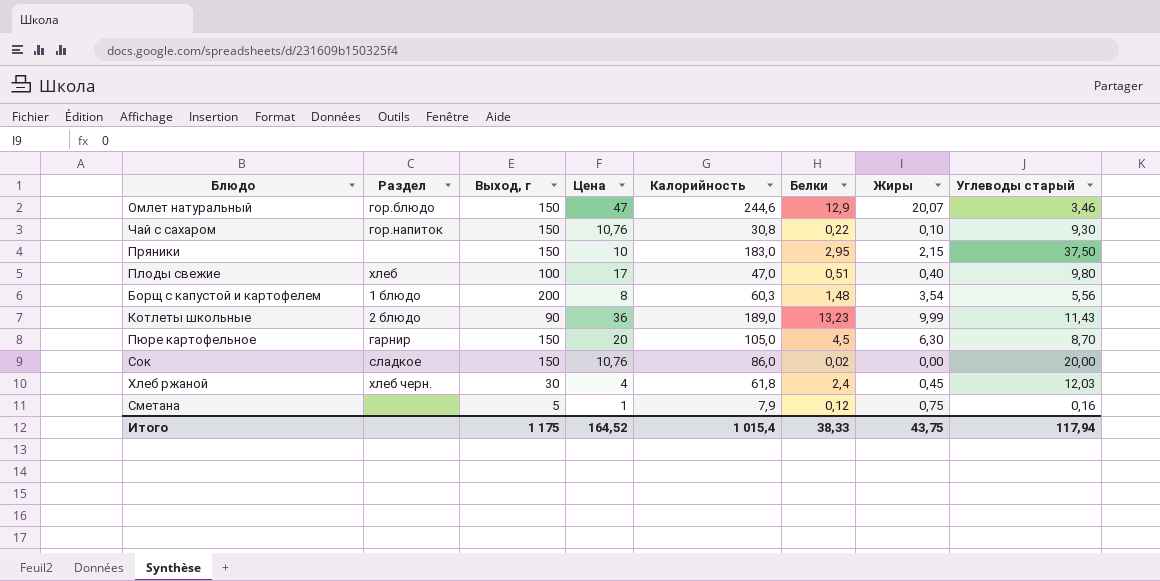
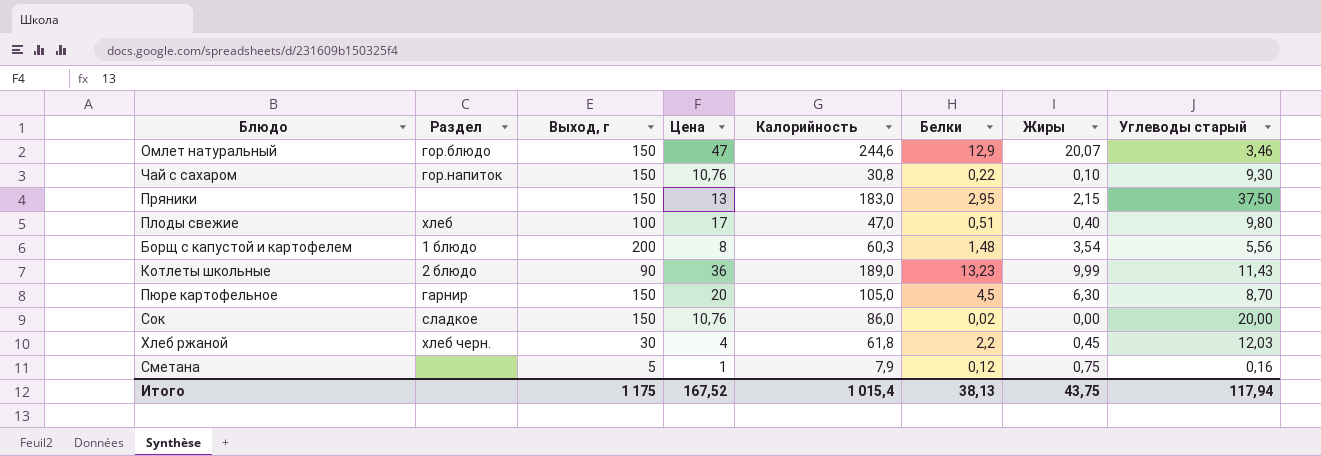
Пряники | Цена: 10 -> 13
Хлеб ржаной | Белки: 2,4 -> 2,2
Итого | Цена: 164,52 -> 167,52
Итого | Белки: 38,33 -> 38,13

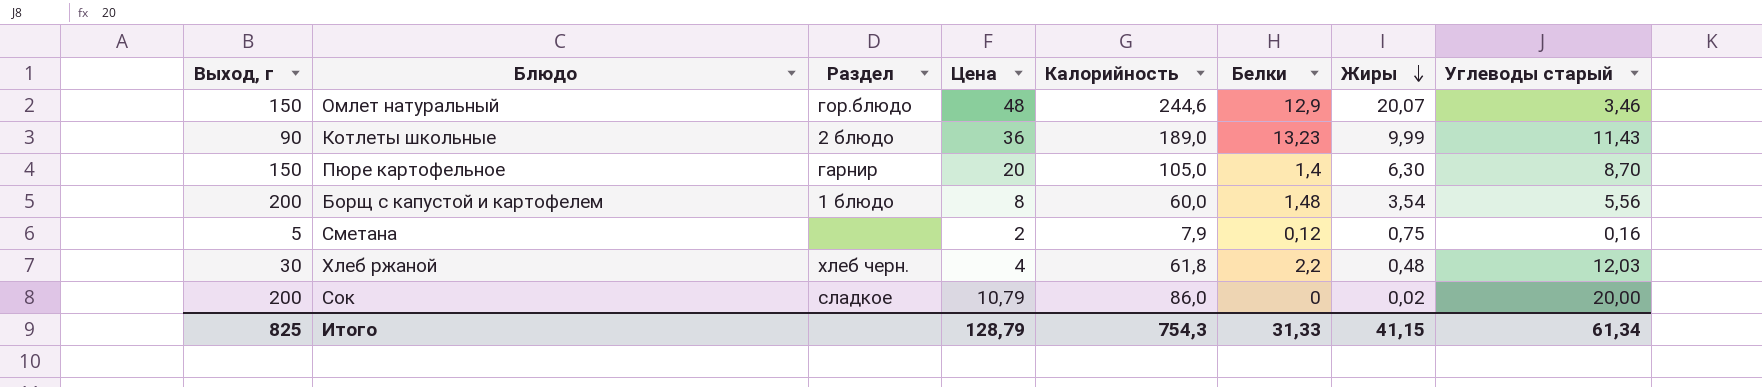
row order: none -> Жиры descending
column Выход, г | position: 3 -> 1
row Чай с сахаром: гор.напиток | 150 | 10,76 | 30,8 | 0,22 | 0,10 | 9,30 -> none
row Пряники: none | 150 | 13 | 183,0 | 2,95 | 2,15 | 37,50 -> none
row Плоды свежие: хлеб | 100 | 17 | 47,0 | 0,51 | 0,40 | 9,80 -> none
Омлет натуральный | Цена: 47 -> 48
Пюре картофельное | Белки: 4,5 -> 1,4
Борщ с капустой и картофелем | Калорийность: 60,3 -> 60,0
Сметана | Цена: 1 -> 2
Хлеб ржаной | Жиры: 0,45 -> 0,48
Сок | Выход, г: 150 -> 200
Сок | Цена: 10,76 -> 10,79
Сок | Белки: 0,02 -> 0
Сок | Жиры: 0,00 -> 0,02
Итого | Выход, г: 1 175 -> 825
Итого | Цена: 167,52 -> 128,79
Итого | Калорийность: 1 015,4 -> 754,3
Итого | Белки: 38,13 -> 31,33
Итого | Жиры: 43,75 -> 41,15
Итого | Углеводы старый: 117,94 -> 61,34

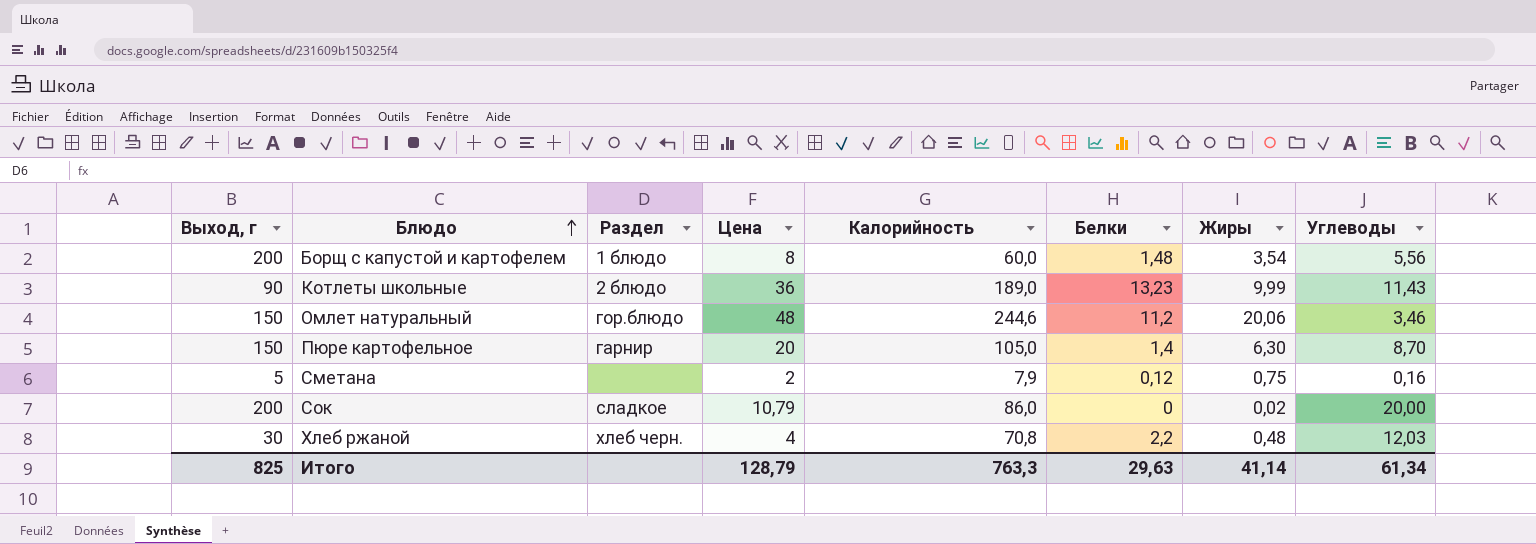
row order: Жиры descending -> Блюдо ascending
column name: Углеводы старый -> Углеводы
Омлет натуральный | Белки: 12,9 -> 11,2
Омлет натуральный | Жиры: 20,07 -> 20,06
Хлеб ржаной | Калорийность: 61,8 -> 70,8
Итого | Калорийность: 754,3 -> 763,3
Итого | Белки: 31,33 -> 29,63
Итого | Жиры: 41,15 -> 41,14

